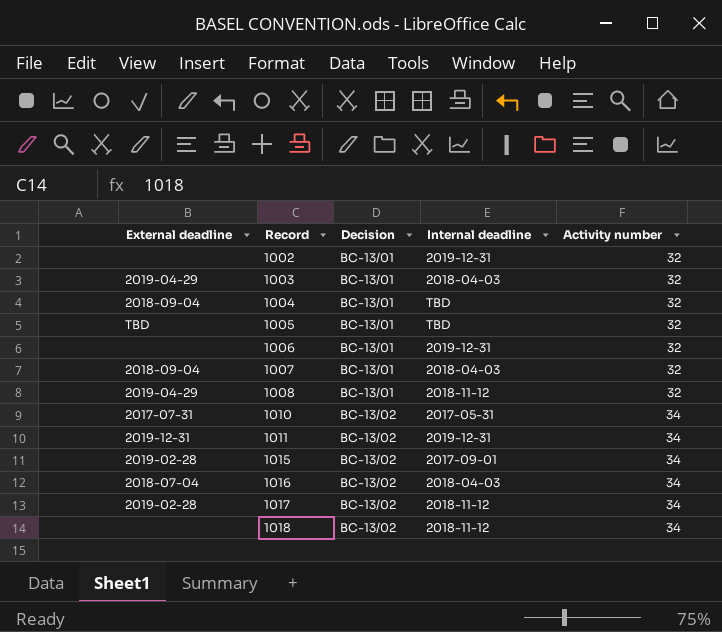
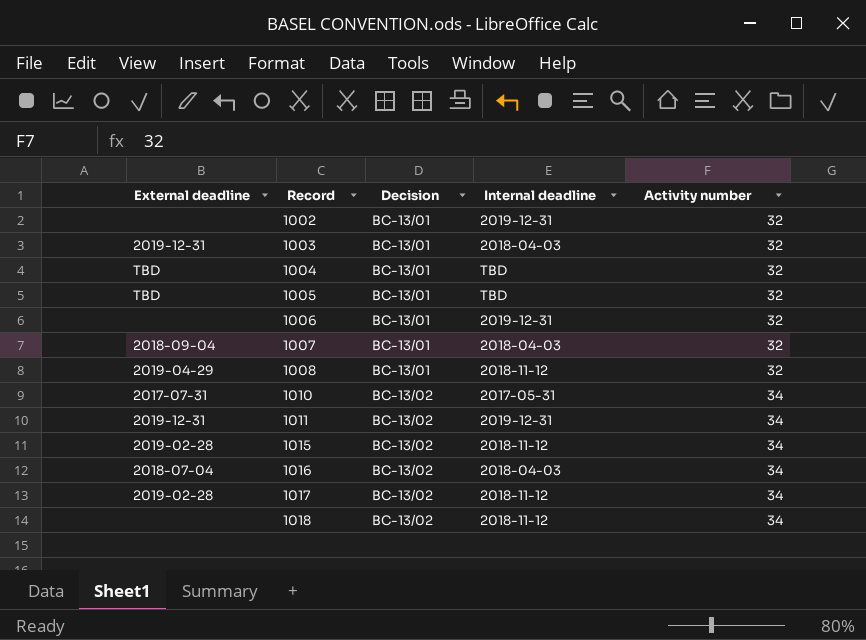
1003 | External deadline: 2019-04-29 -> 2019-12-31
1004 | External deadline: 2018-09-04 -> TBD
1015 | Internal deadline: 2017-09-01 -> 2018-11-12

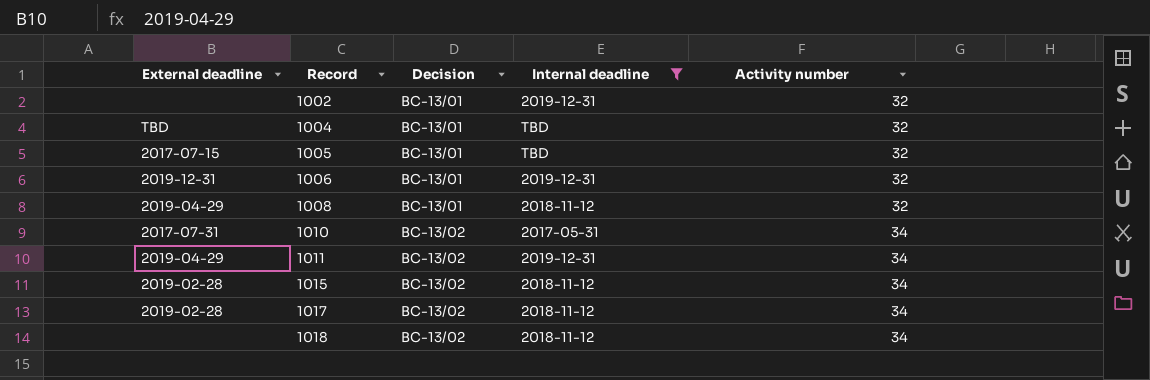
filter: none -> Internal deadline != 2018-04-03
1005 | External deadline: TBD -> 2017-07-15
1006 | External deadline: none -> 2019-12-31
1011 | External deadline: 2019-12-31 -> 2019-04-29

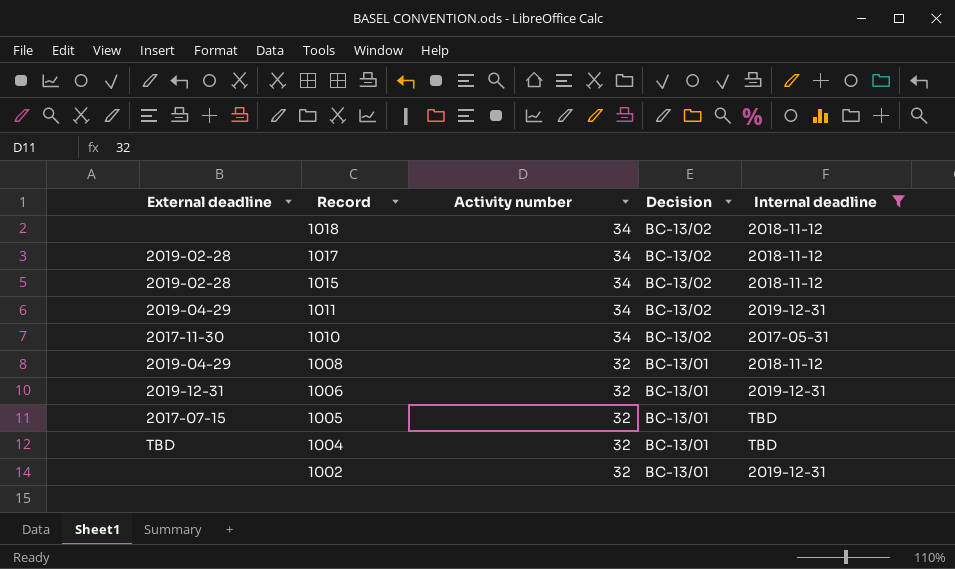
row order: Record ascending -> Record descending
column Activity number | position: 5 -> 3
1010 | External deadline: 2017-07-31 -> 2017-11-30

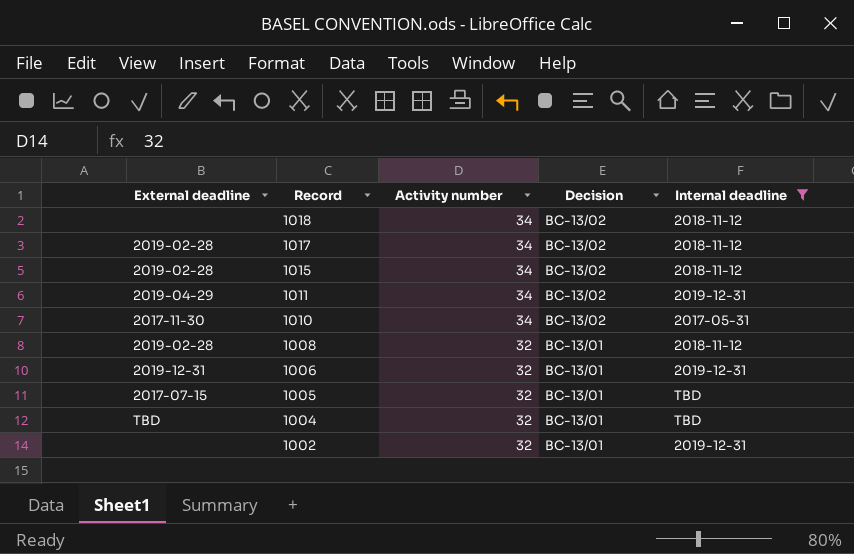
1008 | External deadline: 2019-04-29 -> 2019-02-28

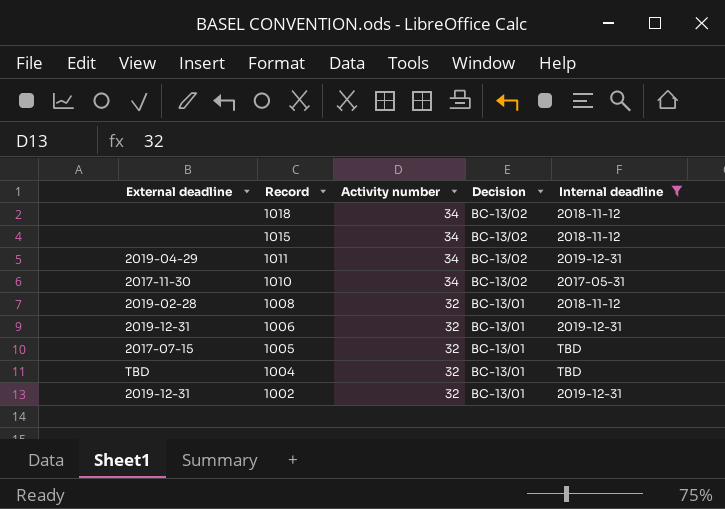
row 1017: 2019-02-28 | 34 | BC-13/02 | 2018-11-12 -> none
1015 | External deadline: 2019-02-28 -> none
1002 | External deadline: none -> 2019-12-31

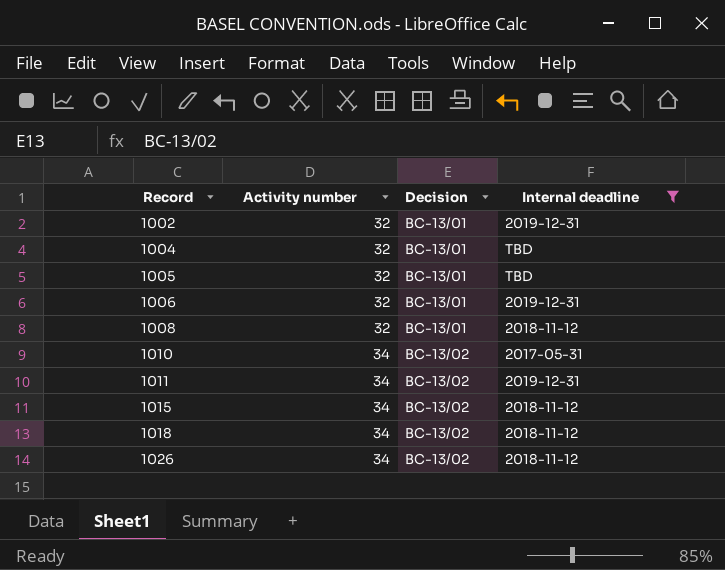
row order: Record descending -> Record ascending
column External deadline | position: 1 -> none
row 1026: none -> 34 | BC-13/02 | 2018-11-12

